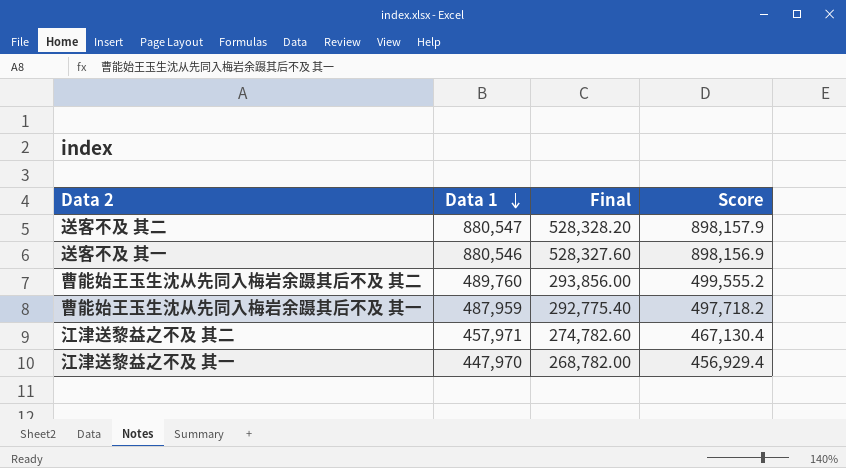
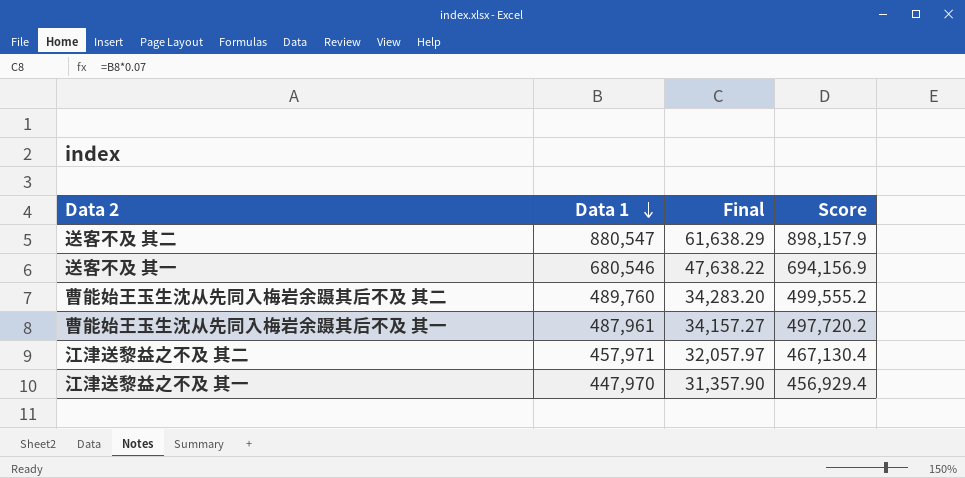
column Final | formula: [Data 1] * 0.6 -> [Data 1] * 0.07
送客不及 其一 | Data 1: 880,546 -> 680,546
送客不及 其一 | Score: 898,156.9 -> 694,156.9
曹能始王玉生沈从先同入梅岩余蹑其后不及 其一 | Data 1: 487,959 -> 487,961
曹能始王玉生沈从先同入梅岩余蹑其后不及 其一 | Score: 497,718.2 -> 497,720.2

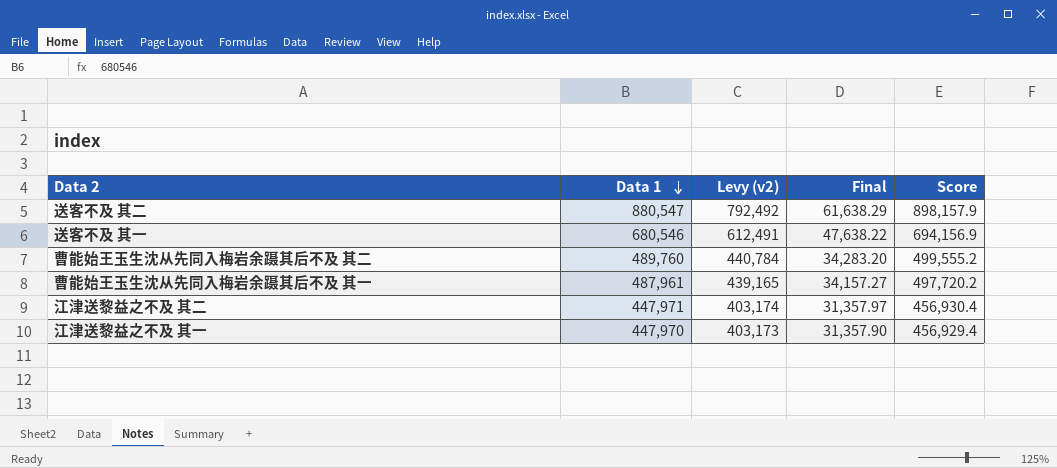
column Levy (v2) | formula: none -> [Data 1] * 0.9
江津送黎益之不及 其二 | Data 1: 457,971 -> 447,971
江津送黎益之不及 其二 | Final: 32,057.97 -> 31,357.97
江津送黎益之不及 其二 | Score: 467,130.4 -> 456,930.4

